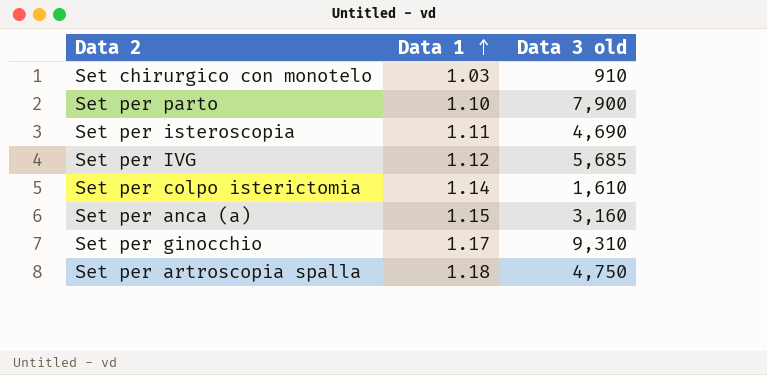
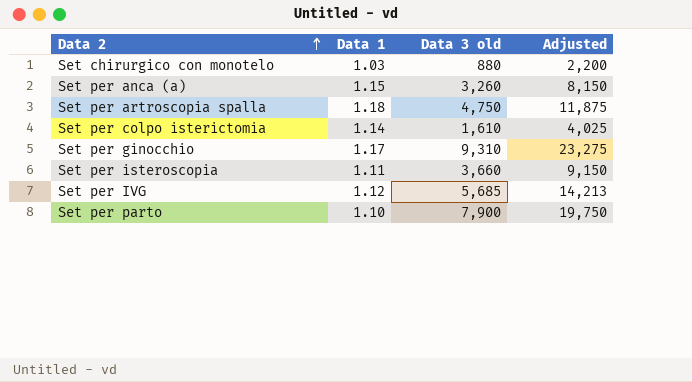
row order: Data 1 ascending -> Data 2 ascending
column Adjusted | formula: none -> [Data 3 old] * 2.5
Set chirurgico con monotelo | Data 3 old: 910 -> 880
Set per anca (a) | Data 3 old: 3,160 -> 3,260
Set per isteroscopia | Data 3 old: 4,690 -> 3,660

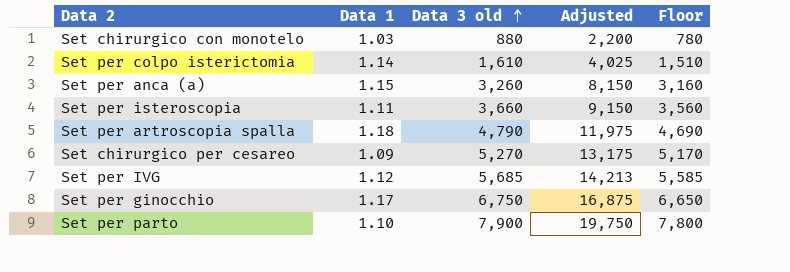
row order: Data 2 ascending -> Data 3 old ascending
column Floor | formula: none -> [Data 3 old] - 100
Set per artroscopia spalla | Data 3 old: 4,750 -> 4,790
Set per artroscopia spalla | Adjusted: 11,875 -> 11,975
row Set chirurgico per cesareo: none -> 1.09 | 5,270 | 13,175 | 5,170
Set per ginocchio | Data 3 old: 9,310 -> 6,750
Set per ginocchio | Adjusted: 23,275 -> 16,875

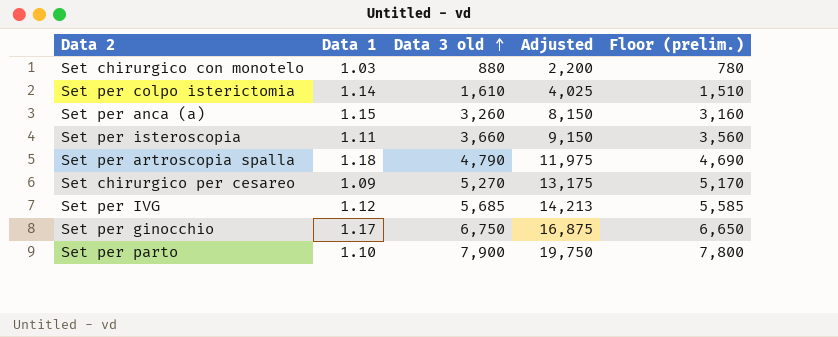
column name: Floor -> Floor (prelim.)

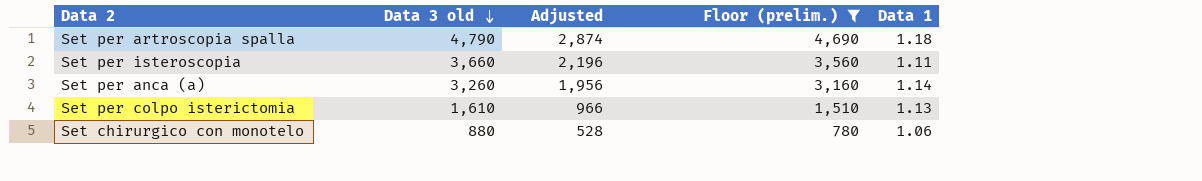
filter: none -> Floor (prelim.) <= 4,690
row order: Data 3 old ascending -> Data 3 old descending
column Adjusted | formula: [Data 3 old] * 2.5 -> [Data 3 old] * 0.6
column Data 1 | position: 2 -> 5
Set per anca (a) | Data 1: 1.15 -> 1.14
Set per colpo isterictomia | Data 1: 1.14 -> 1.13
Set chirurgico con monotelo | Data 1: 1.03 -> 1.06

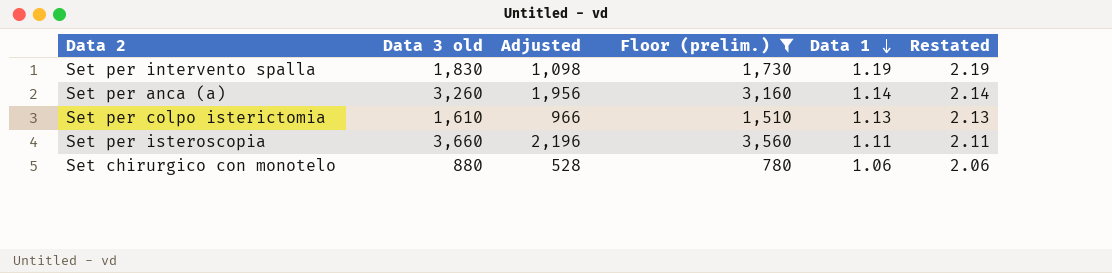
row order: Data 3 old descending -> Data 1 descending
column Restated | formula: none -> [Data 1] + 1
row Set per artroscopia spalla: 4,790 | 2,874 | 4,690 | 1.18 -> none
row Set per intervento spalla: none -> 1,830 | 1,098 | 1,730 | 1.19 | 2.19

